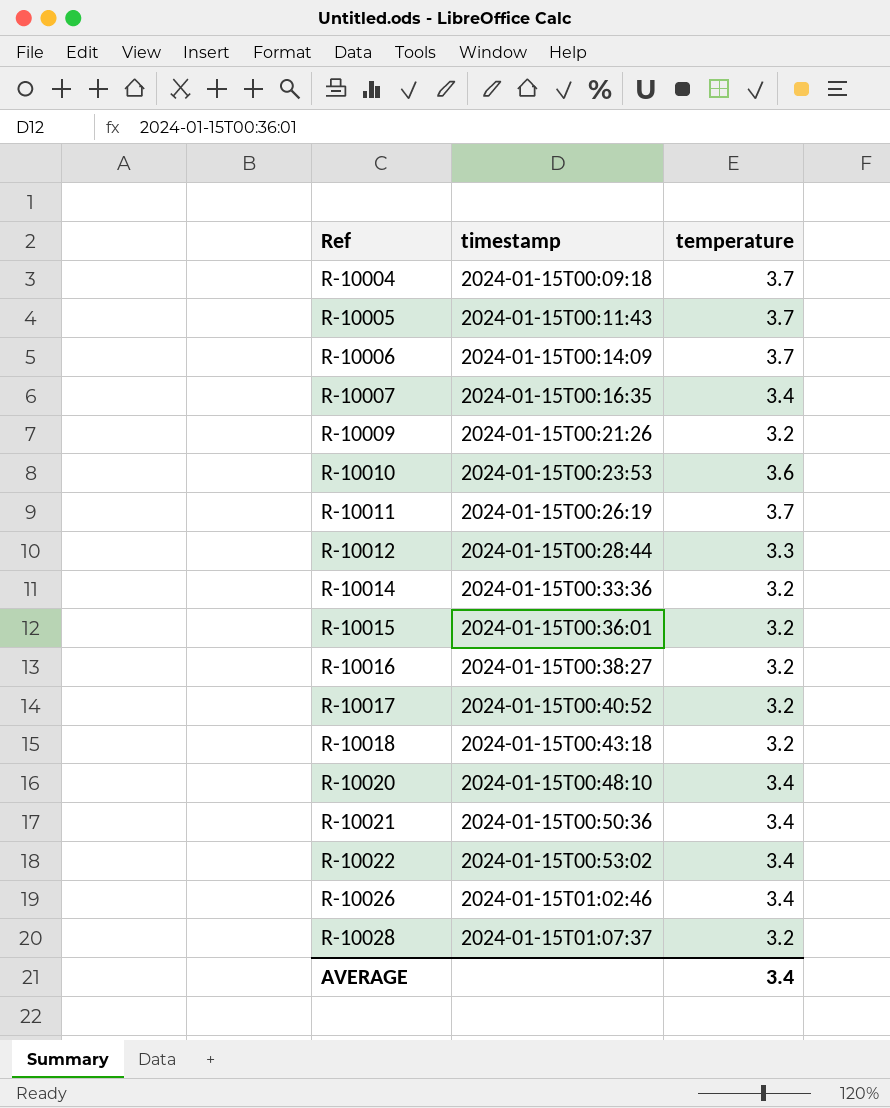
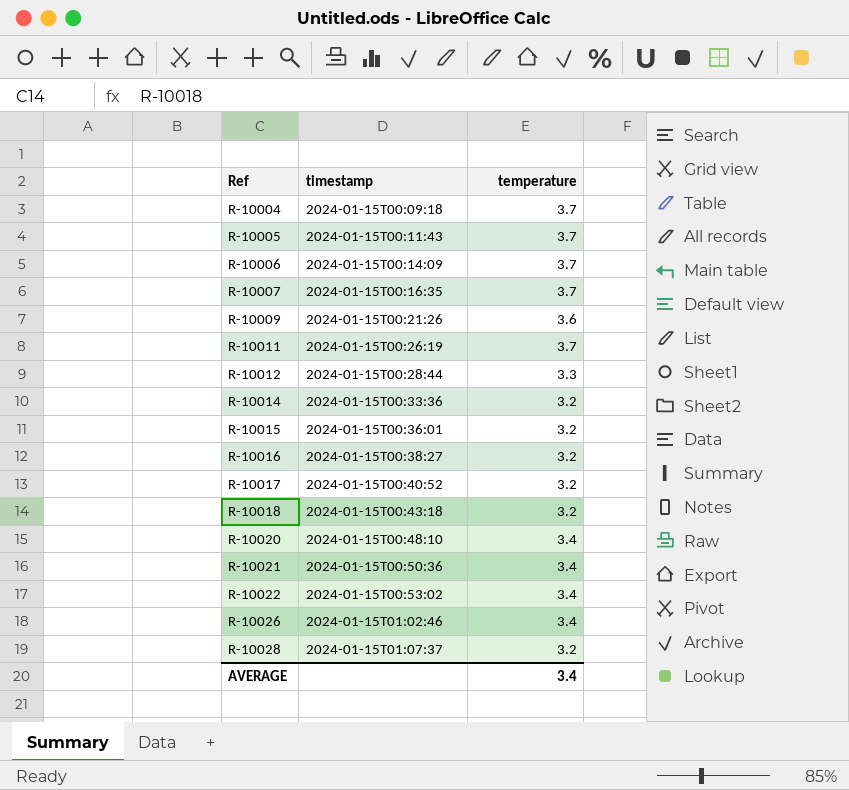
row R-10010: 2024-01-15T00:23:53 | 3.6 -> none
R-10007 | temperature: 3.4 -> 3.7
R-10009 | temperature: 3.2 -> 3.6

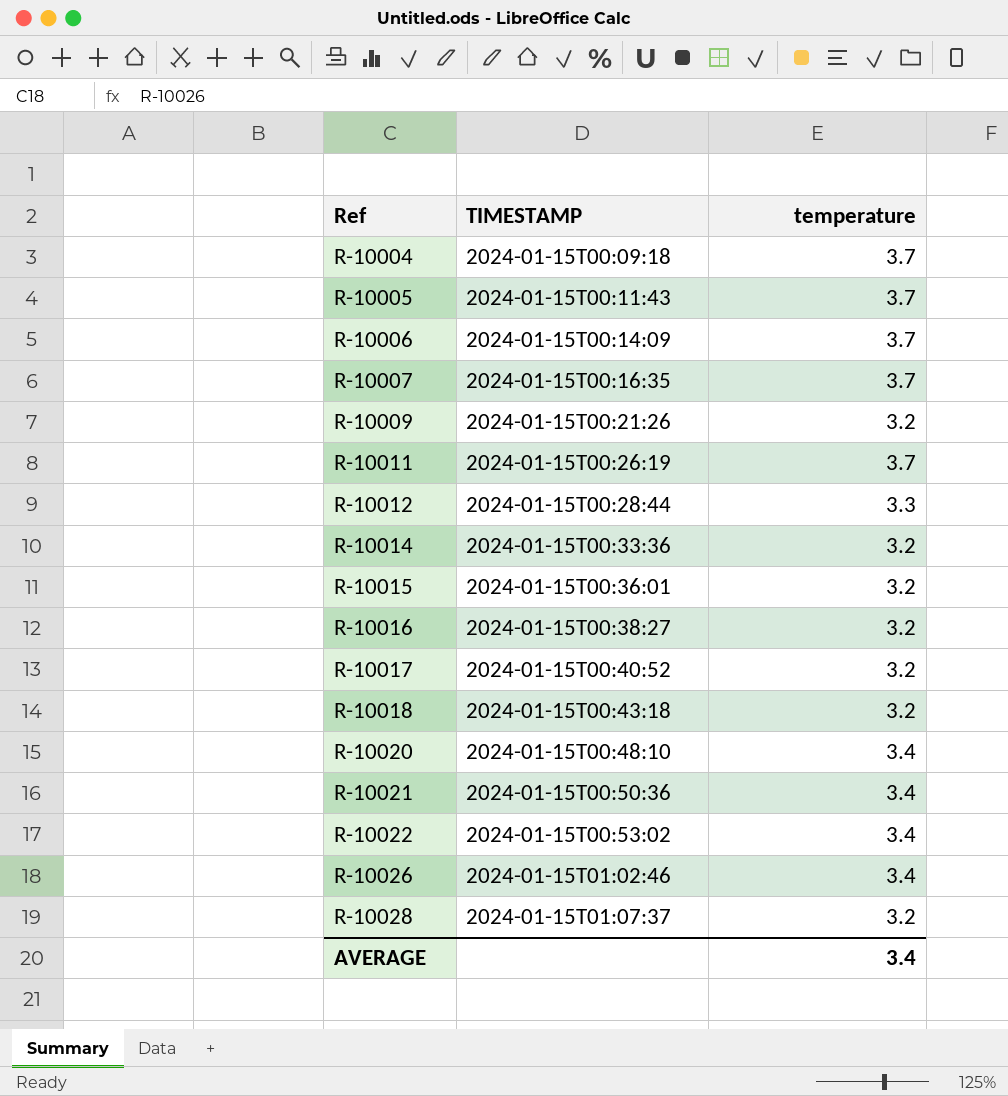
column name: timestamp -> TIMESTAMP
R-10009 | temperature: 3.6 -> 3.2

